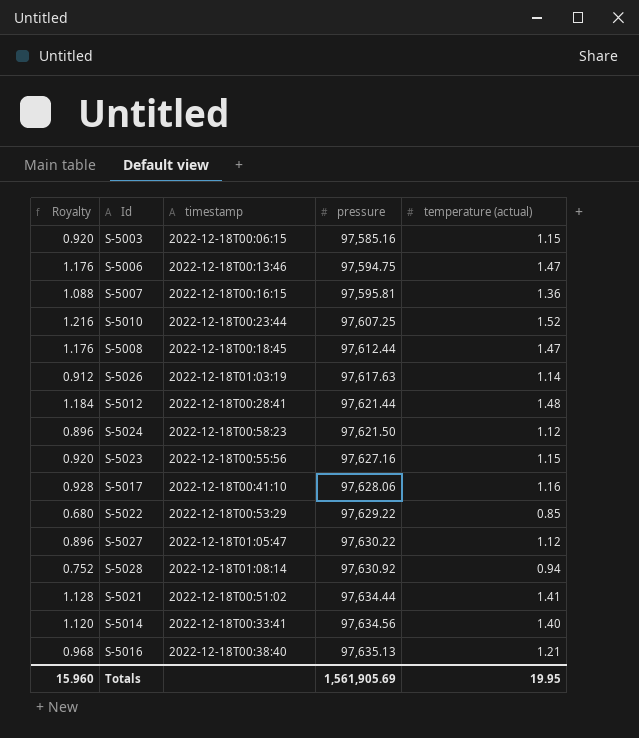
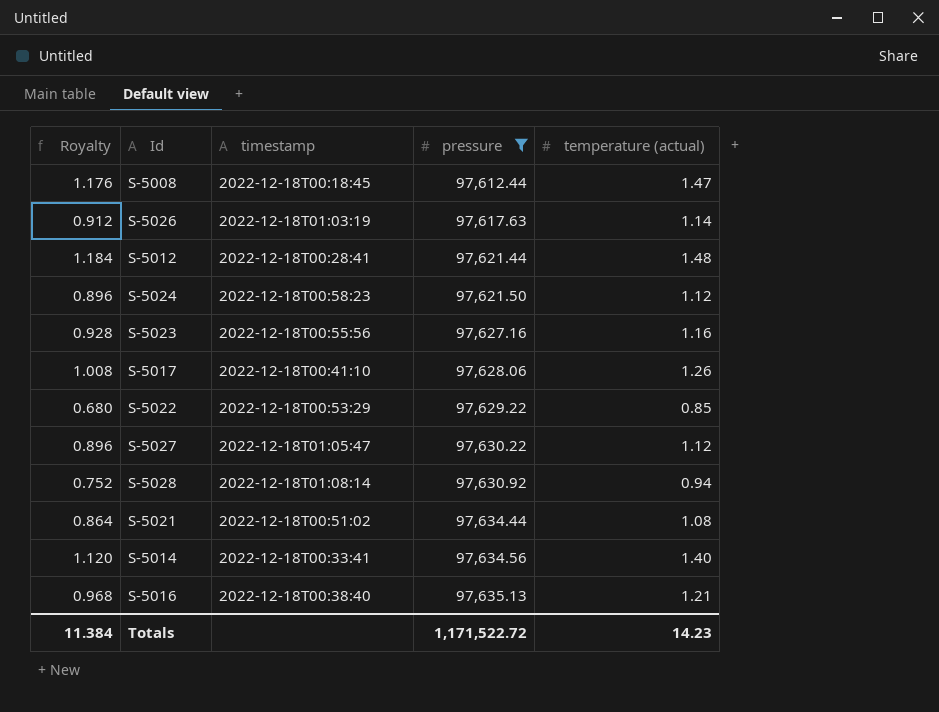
filter: none -> pressure >= 97,612.44
S-5023 | Royalty: 0.920 -> 0.928
S-5023 | temperature (actual): 1.15 -> 1.16
S-5017 | Royalty: 0.928 -> 1.008
S-5017 | temperature (actual): 1.16 -> 1.26
S-5021 | Royalty: 1.128 -> 0.864
S-5021 | temperature (actual): 1.41 -> 1.08
Totals | Royalty: 15.960 -> 11.384
Totals | pressure: 1,561,905.69 -> 1,171,522.72
Totals | temperature (actual): 19.95 -> 14.23

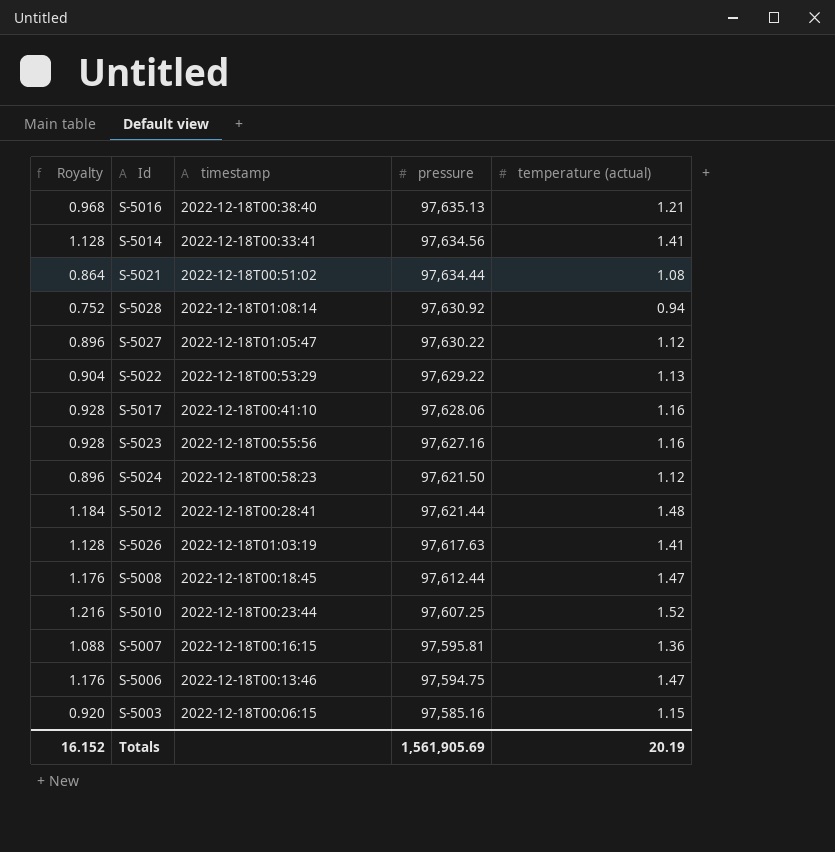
filter: pressure >= 97,612.44 -> none
row order: pressure ascending -> pressure descending
S-5014 | Royalty: 1.120 -> 1.128
S-5014 | temperature (actual): 1.40 -> 1.41
S-5022 | Royalty: 0.680 -> 0.904
S-5022 | temperature (actual): 0.85 -> 1.13
S-5017 | Royalty: 1.008 -> 0.928
S-5017 | temperature (actual): 1.26 -> 1.16
S-5026 | Royalty: 0.912 -> 1.128
S-5026 | temperature (actual): 1.14 -> 1.41
Totals | Royalty: 11.384 -> 16.152
Totals | pressure: 1,171,522.72 -> 1,561,905.69
Totals | temperature (actual): 14.23 -> 20.19

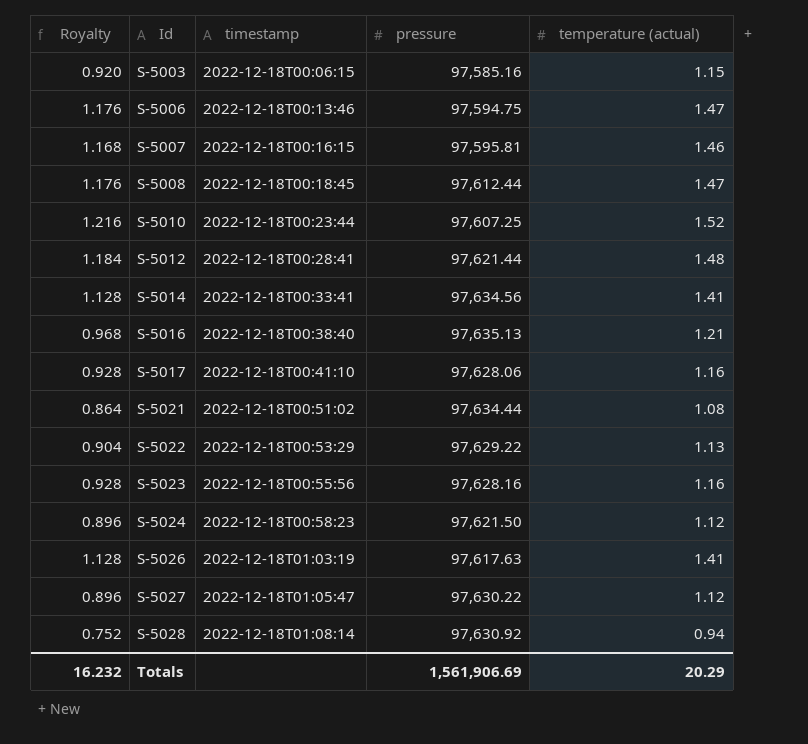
row order: pressure descending -> Id ascending
S-5007 | Royalty: 1.088 -> 1.168
S-5007 | temperature (actual): 1.36 -> 1.46
S-5023 | pressure: 97,627.16 -> 97,628.16
Totals | Royalty: 16.152 -> 16.232
Totals | pressure: 1,561,905.69 -> 1,561,906.69
Totals | temperature (actual): 20.19 -> 20.29

